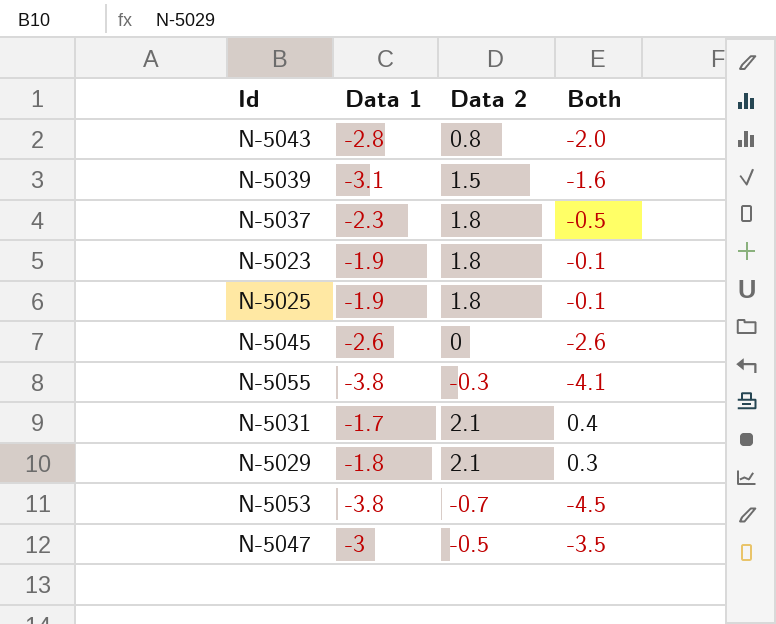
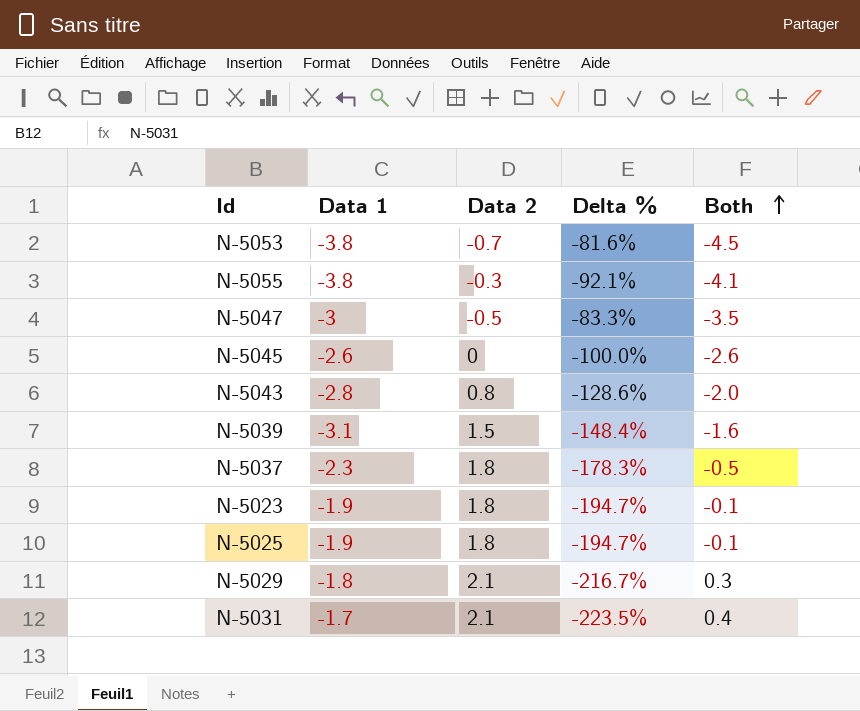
row order: none -> Both ascending
column Delta % | formula: none -> ([Data 2] - [Data 1]) / [Data 1]

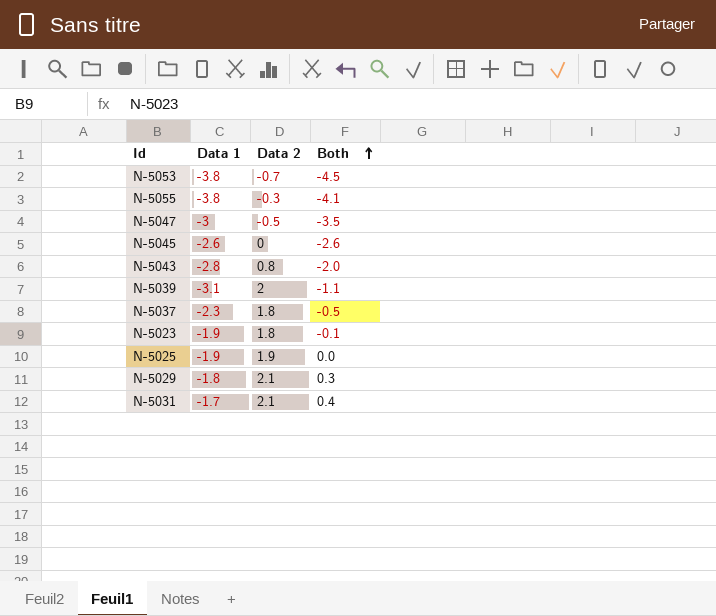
column Delta % | formula: ([Data 2] - [Data 1]) / [Data 1] -> none
N-5039 | Data 2: 1.5 -> 2
N-5039 | Both: -1.6 -> -1.1
N-5025 | Data 2: 1.8 -> 1.9
N-5025 | Both: -0.1 -> 0.0

